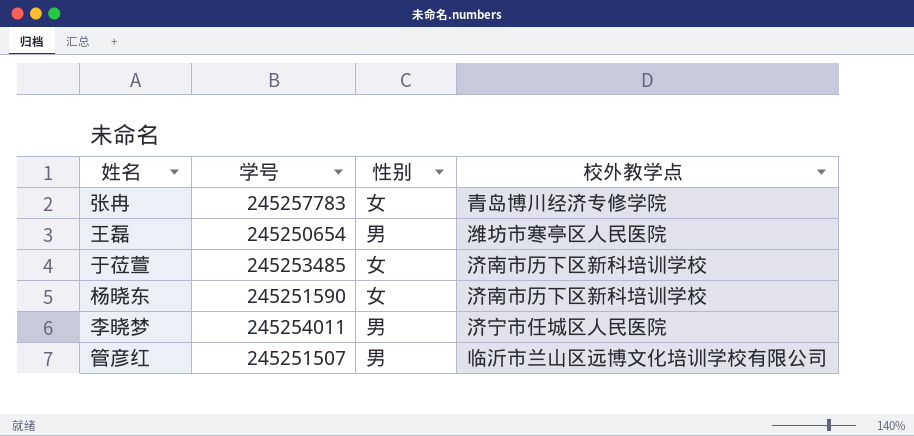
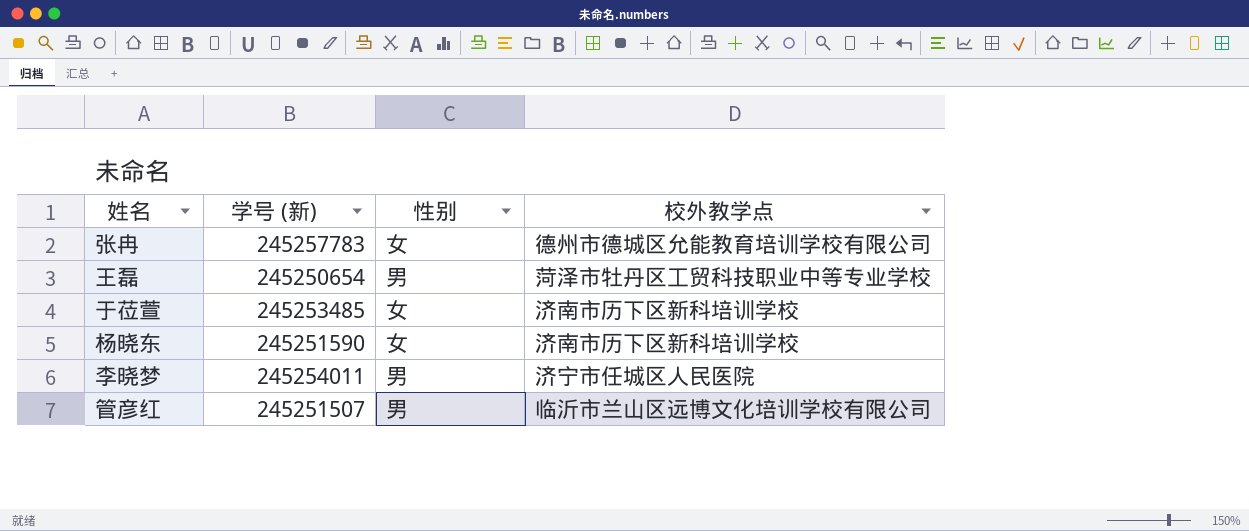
column name: 学号 -> 学号 (新)
张冉 | 校外教学点: 青岛博川经济专修学院 -> 德州市德城区允能教育培训学校有限公司
王磊 | 校外教学点: 潍坊市寒亭区人民医院 -> 菏泽市牡丹区工贸科技职业中等专业学校

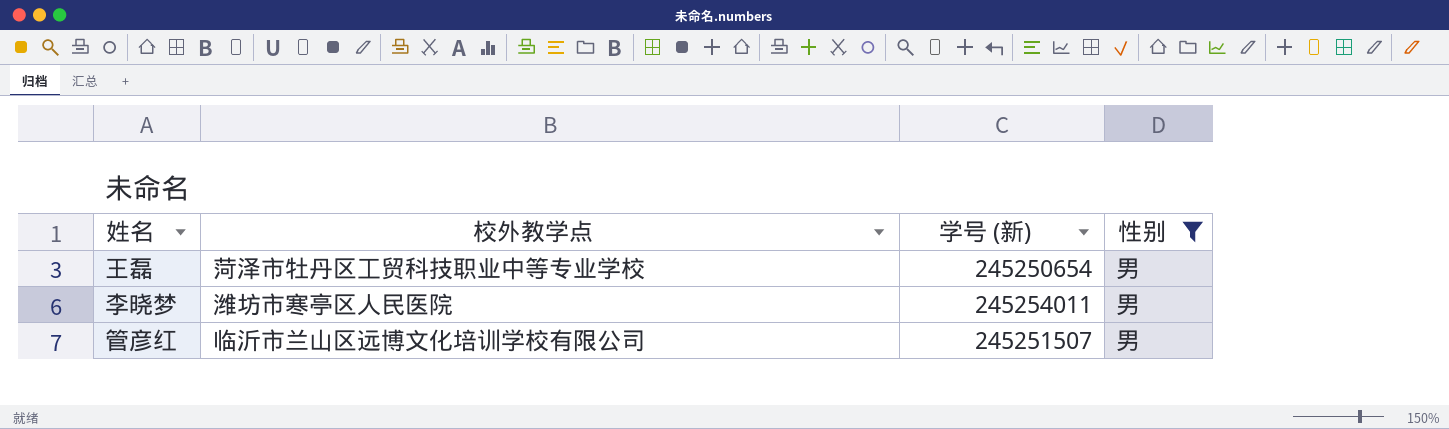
filter: none -> 性别 = 男
column 校外教学点 | position: 4 -> 2
李晓梦 | 校外教学点: 济宁市任城区人民医院 -> 潍坊市寒亭区人民医院

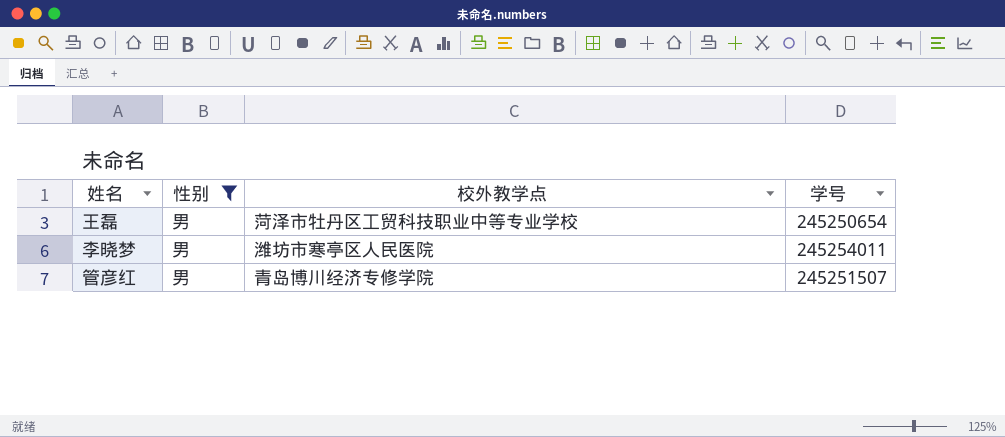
column 性别 | position: 4 -> 2
column name: 学号 (新) -> 学号
管彦红 | 校外教学点: 临沂市兰山区远博文化培训学校有限公司 -> 青岛博川经济专修学院

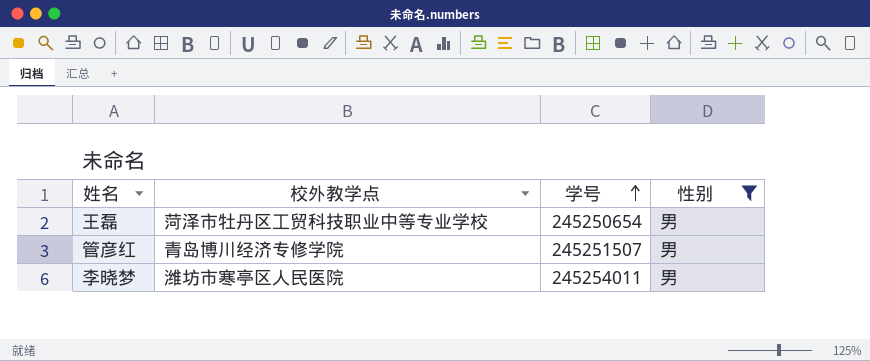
row order: none -> 学号 ascending
column 性别 | position: 2 -> 4

